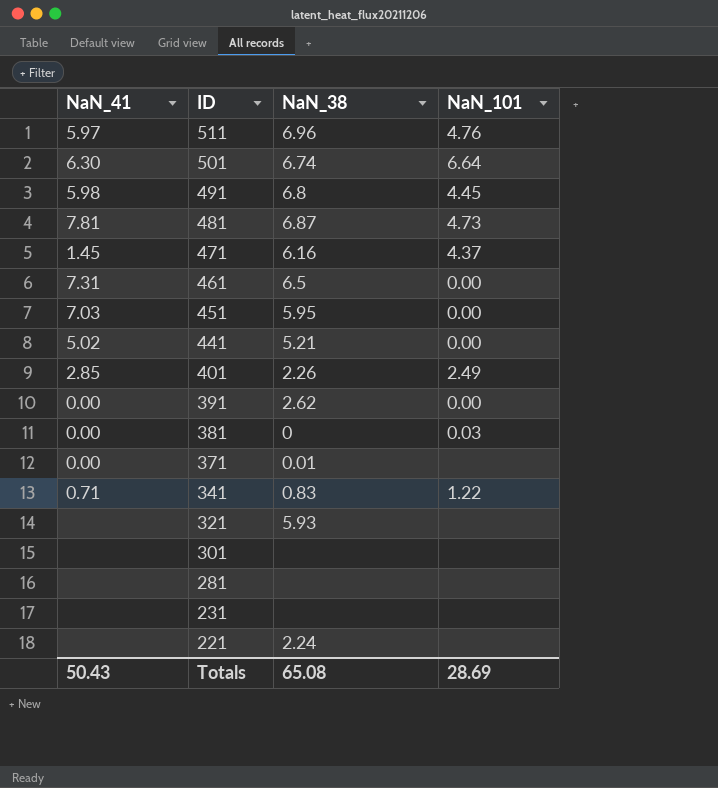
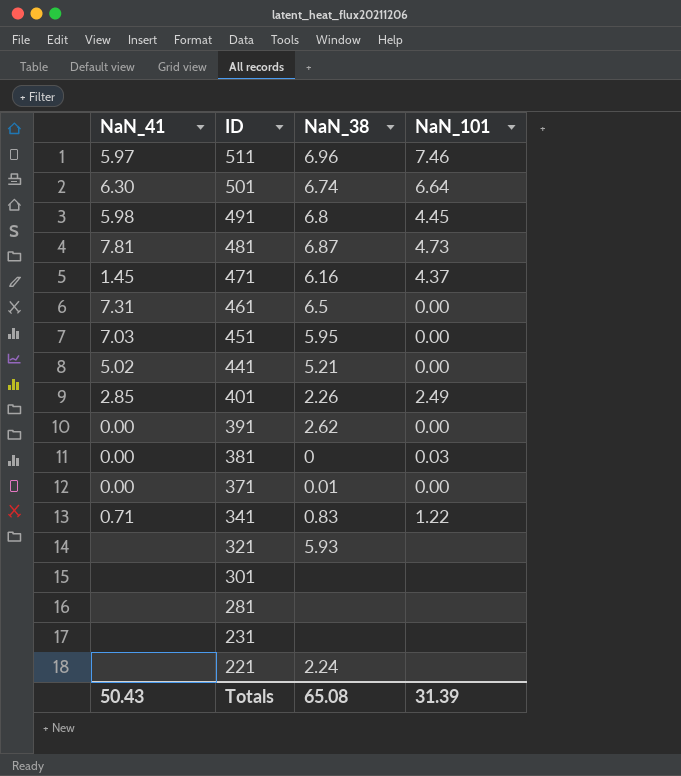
511 | NaN_101: 4.76 -> 7.46
371 | NaN_101: none -> 0.00
Totals | NaN_101: 28.69 -> 31.39

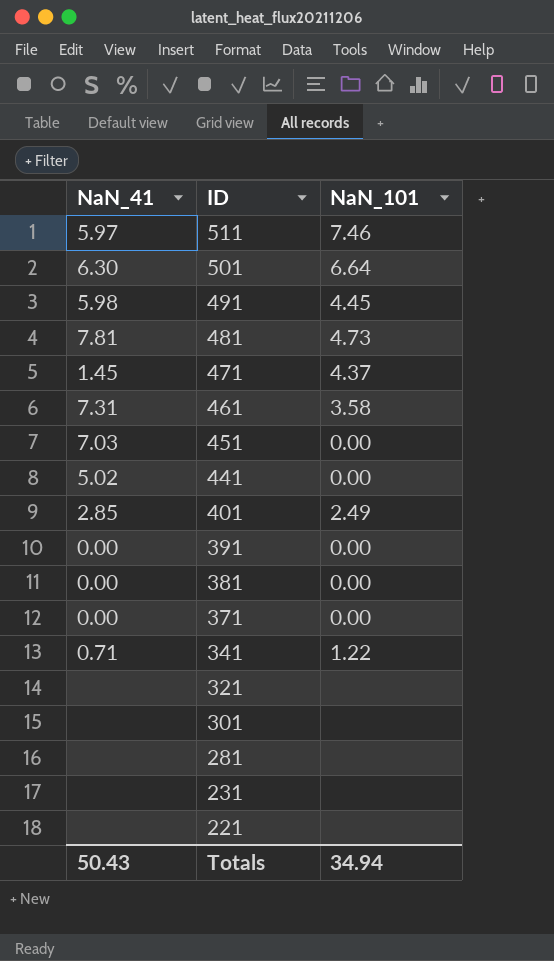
column NaN_38 | position: 3 -> none
461 | NaN_101: 0.00 -> 3.58
381 | NaN_101: 0.03 -> 0.00
Totals | NaN_101: 31.39 -> 34.94

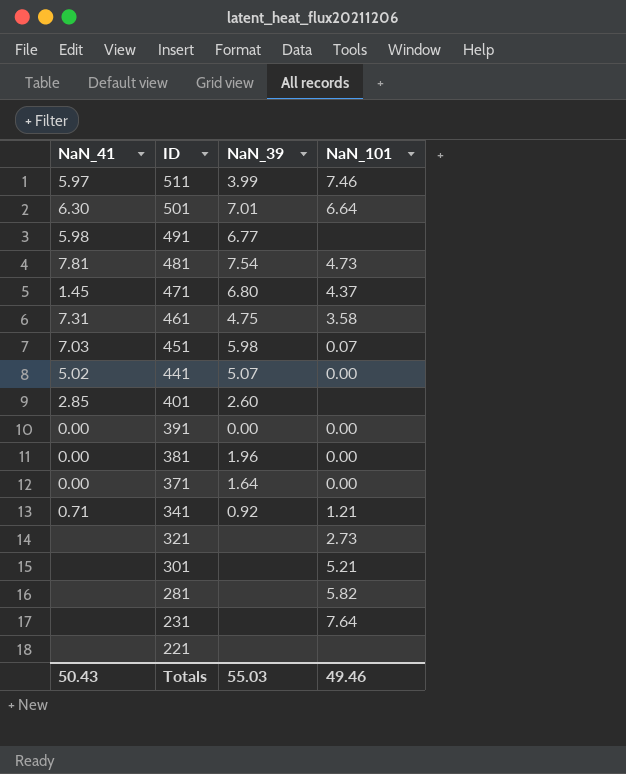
column NaN_39 | position: none -> 3
491 | NaN_101: 4.45 -> none
451 | NaN_101: 0.00 -> 0.07
401 | NaN_101: 2.49 -> none
341 | NaN_101: 1.22 -> 1.21
321 | NaN_101: none -> 2.73
301 | NaN_101: none -> 5.21
281 | NaN_101: none -> 5.82
231 | NaN_101: none -> 7.64
Totals | NaN_101: 34.94 -> 49.46

